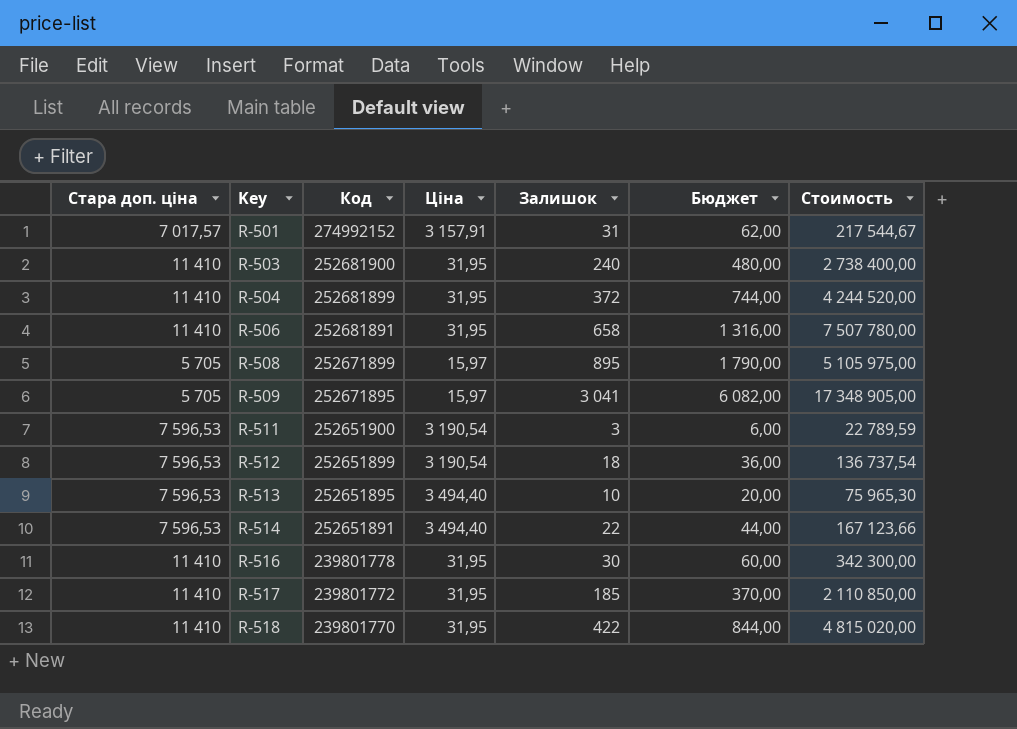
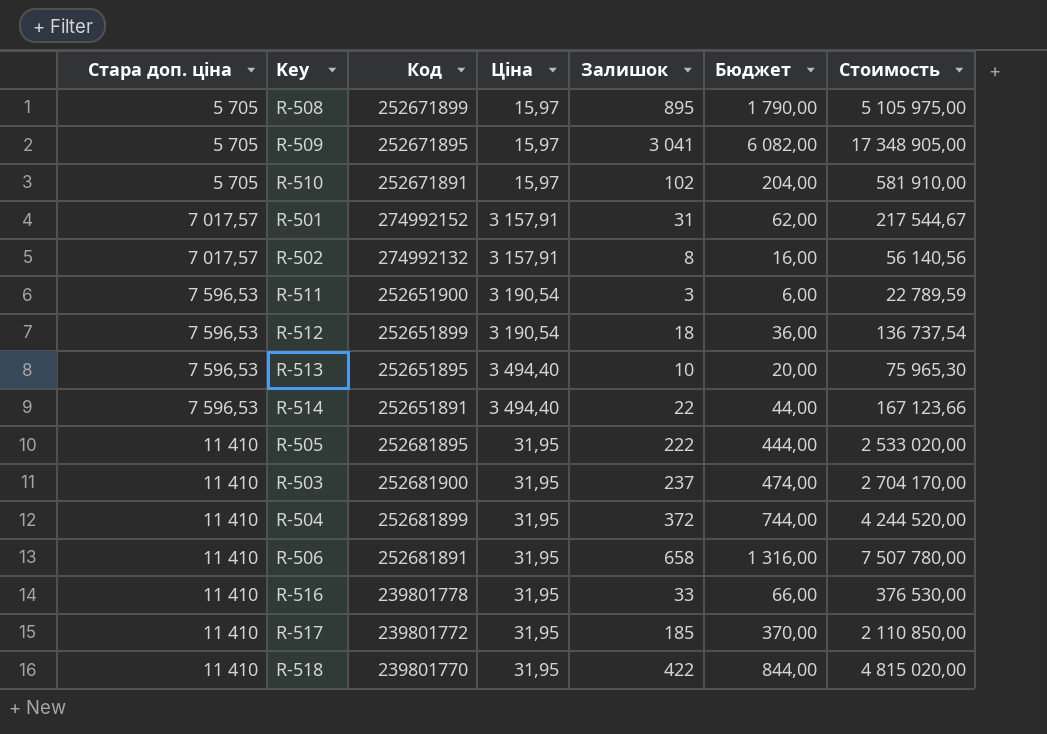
row order: Key ascending -> Стара доп. ціна ascending
row R-510: none -> 5 705 | 252671891 | 15,97 | 102 | 204,00 | 581 910,00
row R-502: none -> 7 017,57 | 274992132 | 3 157,91 | 8 | 16,00 | 56 140,56
row R-505: none -> 11 410 | 252681895 | 31,95 | 222 | 444,00 | 2 533 020,00
R-503 | Залишок: 240 -> 237
R-503 | Бюджет: 480,00 -> 474,00
R-503 | Стоимость: 2 738 400,00 -> 2 704 170,00
R-516 | Залишок: 30 -> 33
R-516 | Бюджет: 60,00 -> 66,00
R-516 | Стоимость: 342 300,00 -> 376 530,00

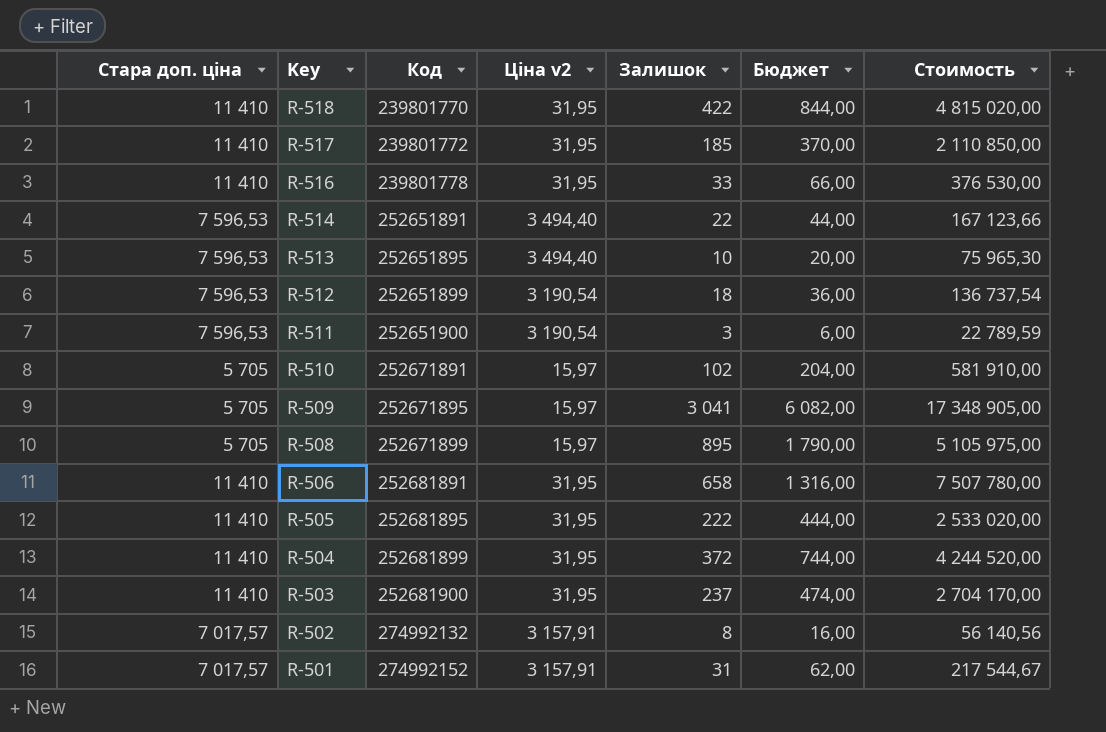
row order: Стара доп. ціна ascending -> Key descending
column name: Ціна -> Ціна v2

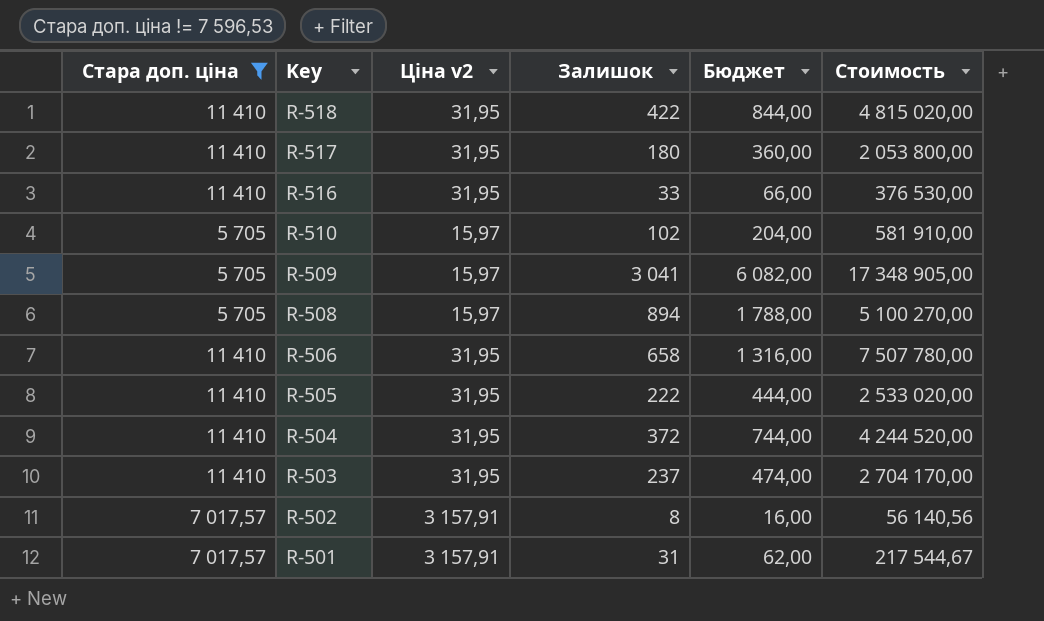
filter: none -> Стара доп. ціна != 7 596,53
column Код | position: 3 -> none
R-517 | Залишок: 185 -> 180
R-517 | Бюджет: 370,00 -> 360,00
R-517 | Стоимость: 2 110 850,00 -> 2 053 800,00
R-508 | Залишок: 895 -> 894
R-508 | Бюджет: 1 790,00 -> 1 788,00
R-508 | Стоимость: 5 105 975,00 -> 5 100 270,00

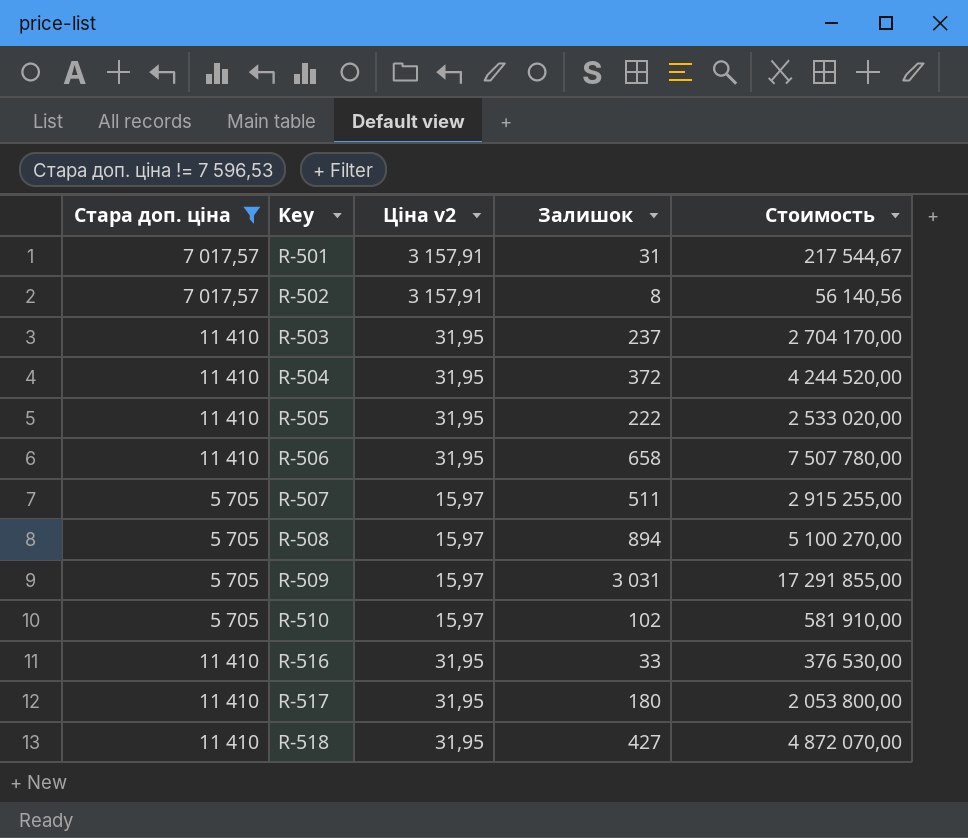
row order: Key descending -> Key ascending
column Бюджет | formula: [Залишок] * 2 -> none
row R-507: none -> 5 705 | 15,97 | 511 | 2 915 255,00
R-509 | Залишок: 3 041 -> 3 031
R-509 | Стоимость: 17 348 905,00 -> 17 291 855,00
R-518 | Залишок: 422 -> 427
R-518 | Стоимость: 4 815 020,00 -> 4 872 070,00

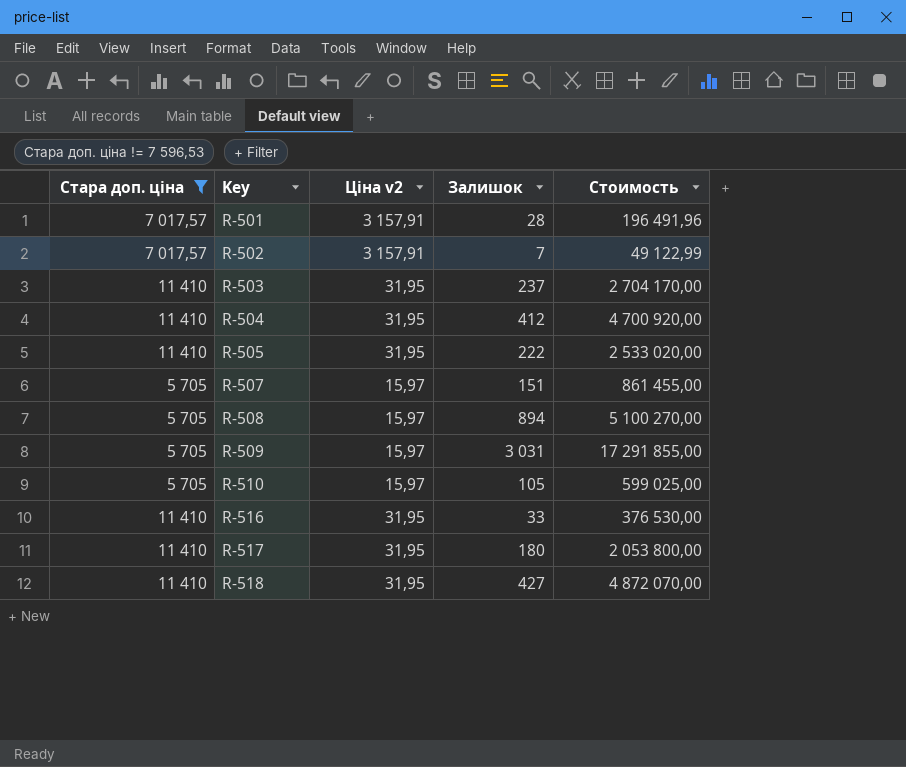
row R-506: 11 410 | 31,95 | 658 | 7 507 780,00 -> none
R-501 | Залишок: 31 -> 28
R-501 | Стоимость: 217 544,67 -> 196 491,96
R-502 | Залишок: 8 -> 7
R-502 | Стоимость: 56 140,56 -> 49 122,99
R-504 | Залишок: 372 -> 412
R-504 | Стоимость: 4 244 520,00 -> 4 700 920,00
R-507 | Залишок: 511 -> 151
R-507 | Стоимость: 2 915 255,00 -> 861 455,00
R-510 | Залишок: 102 -> 105
R-510 | Стоимость: 581 910,00 -> 599 025,00

